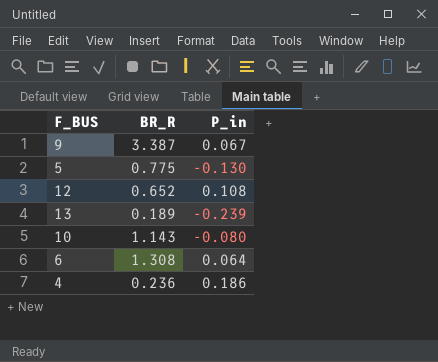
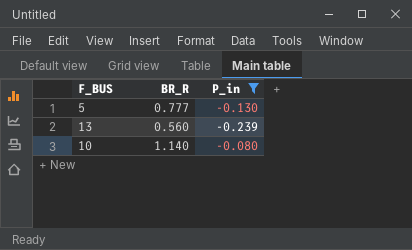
filter: none -> P_in <= -0.080
5 | BR_R: 0.775 -> 0.777
13 | BR_R: 0.189 -> 0.560
10 | BR_R: 1.143 -> 1.140

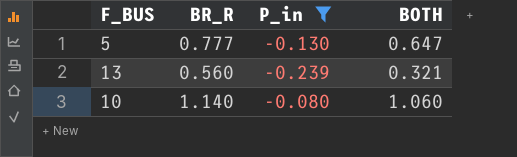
column BOTH | formula: none -> [BR_R] + [P_in]

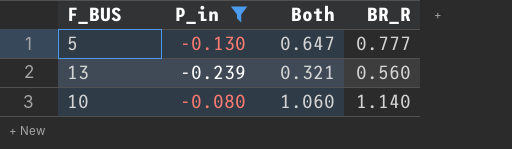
column name: BOTH -> Both
column BR_R | position: 2 -> 4

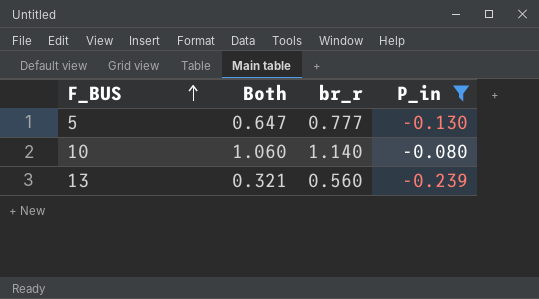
row order: none -> F_BUS ascending
column name: BR_R -> br_r
column P_in | position: 2 -> 4

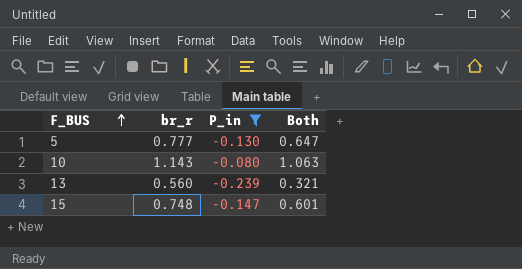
column Both | position: 2 -> 4
10 | br_r: 1.140 -> 1.143
10 | Both: 1.060 -> 1.063
row 15: none -> 0.748 | -0.147 | 0.601

